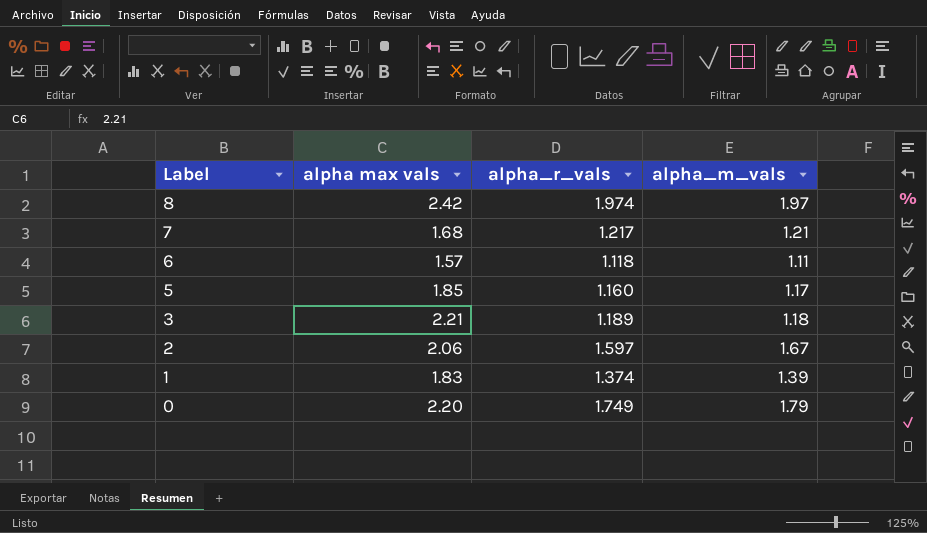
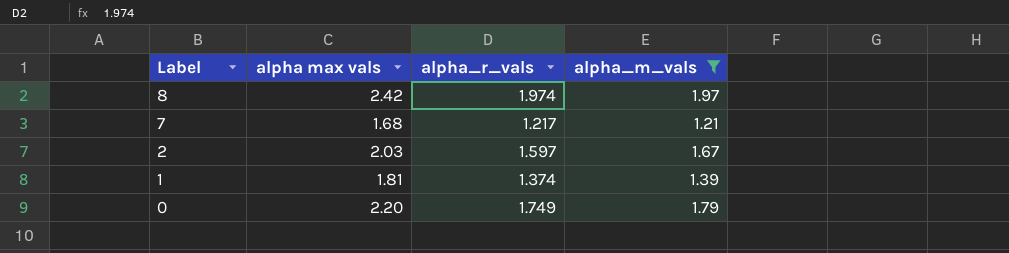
filter: none -> alpha_m_vals >= 1.21
2 | alpha max vals: 2.06 -> 2.03
1 | alpha max vals: 1.83 -> 1.81

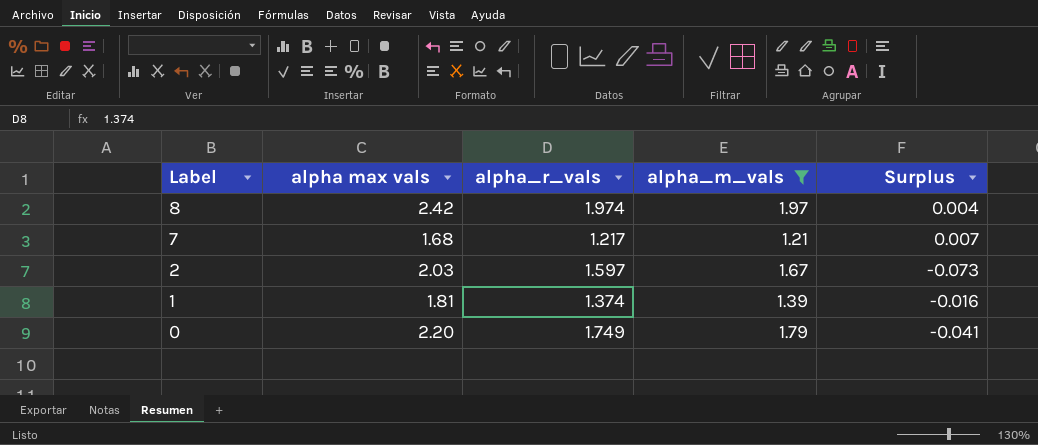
column Surplus | formula: none -> [alpha_r_vals] - [alpha_m_vals]

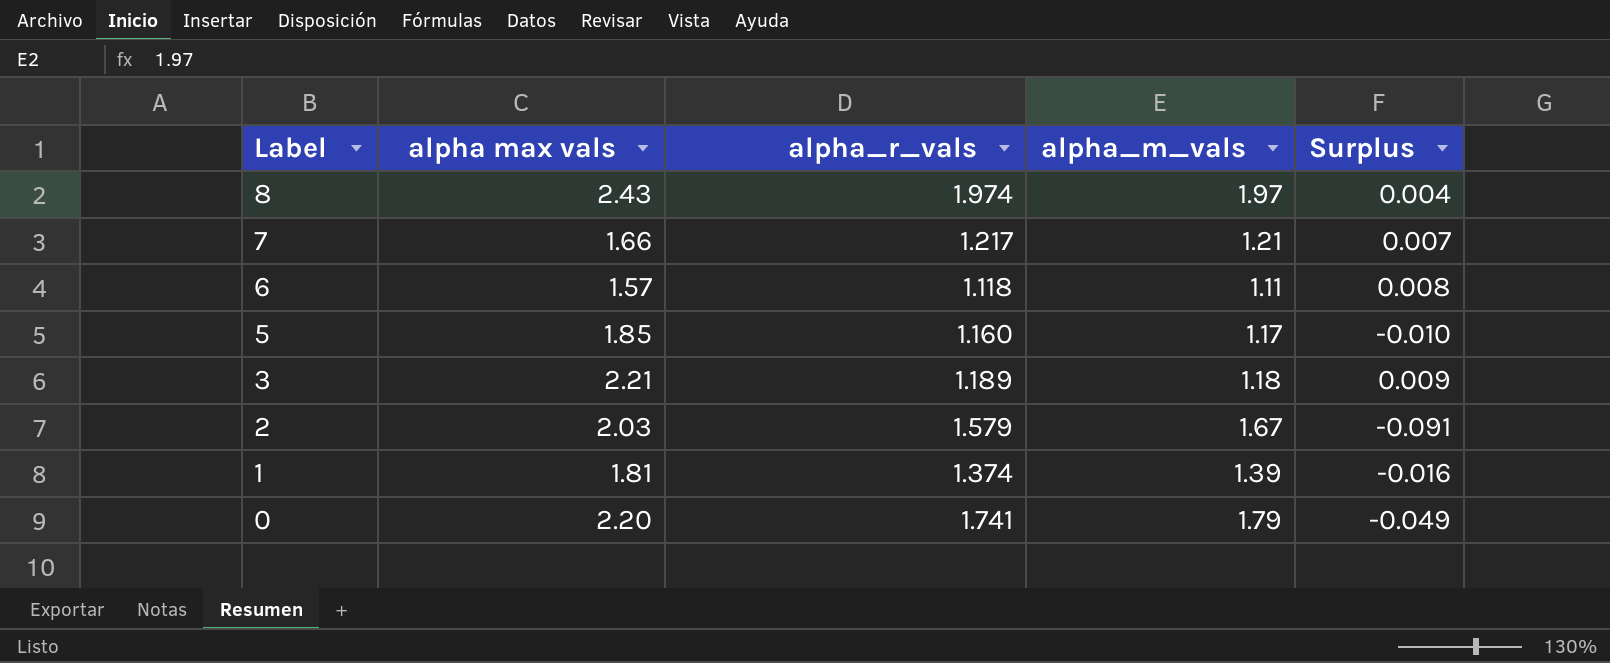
filter: alpha_m_vals >= 1.21 -> none
8 | alpha max vals: 2.42 -> 2.43
7 | alpha max vals: 1.68 -> 1.66
2 | alpha_r_vals: 1.597 -> 1.579
2 | Surplus: -0.073 -> -0.091
0 | alpha_r_vals: 1.749 -> 1.741
0 | Surplus: -0.041 -> -0.049

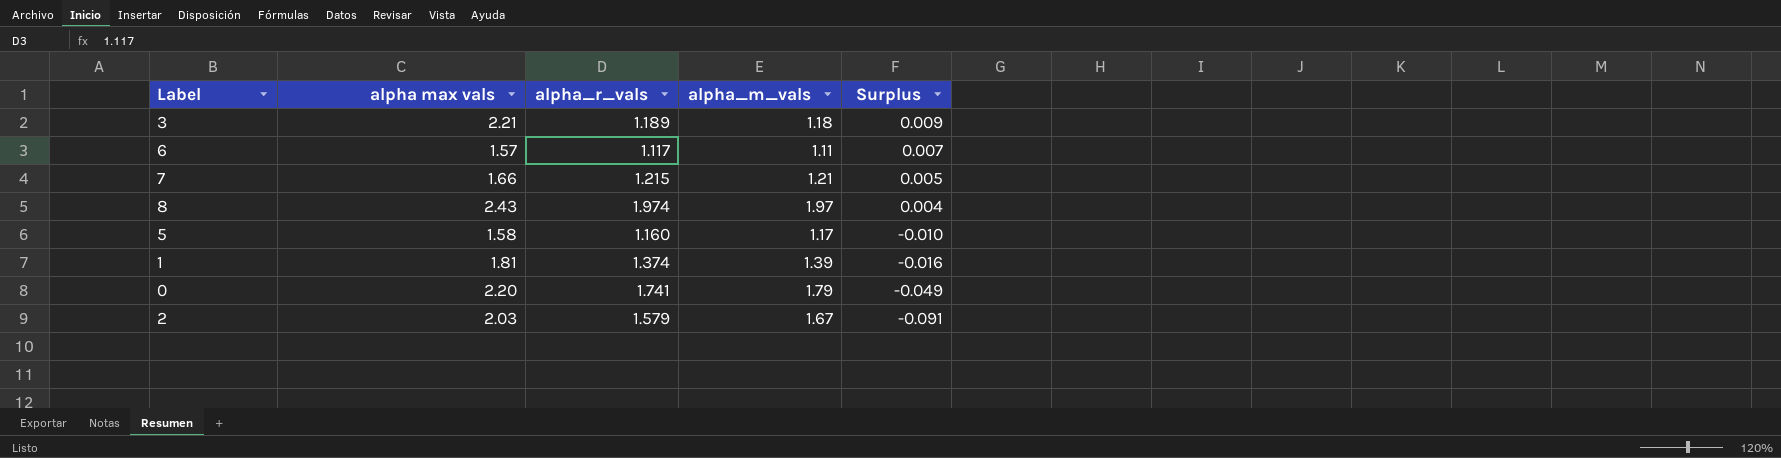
row order: Label descending -> Surplus descending
6 | alpha_r_vals: 1.118 -> 1.117
6 | Surplus: 0.008 -> 0.007
7 | alpha_r_vals: 1.217 -> 1.215
7 | Surplus: 0.007 -> 0.005
5 | alpha max vals: 1.85 -> 1.58

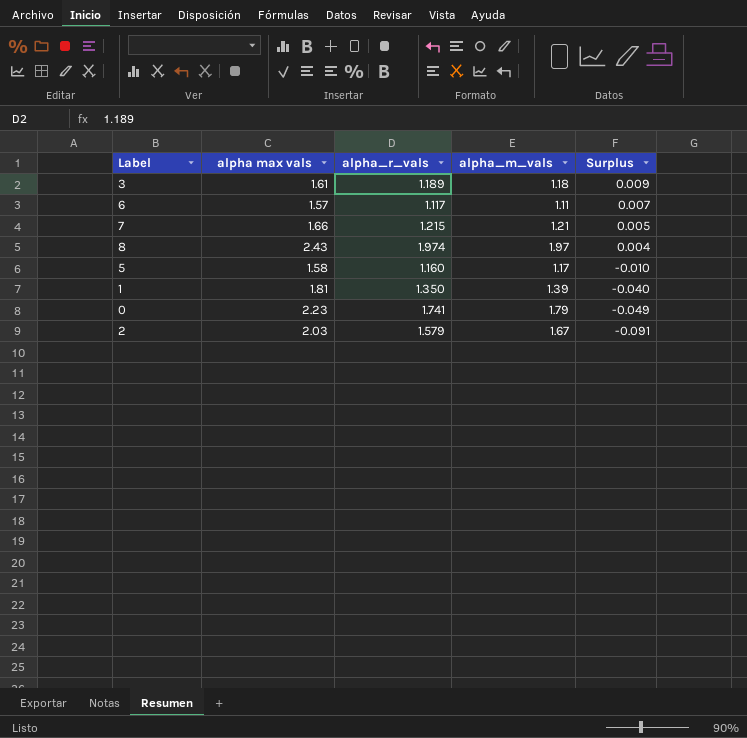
3 | alpha max vals: 2.21 -> 1.61
1 | alpha_r_vals: 1.374 -> 1.350
1 | Surplus: -0.016 -> -0.040
0 | alpha max vals: 2.20 -> 2.23

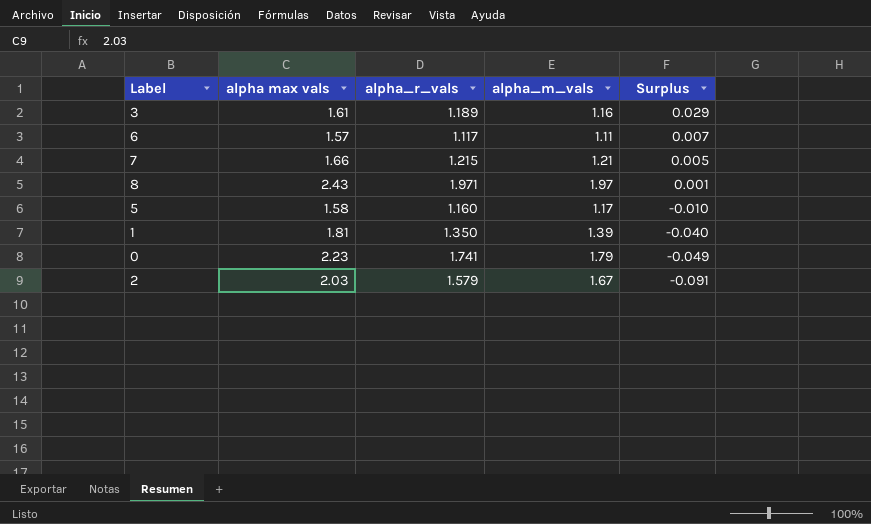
3 | alpha_m_vals: 1.18 -> 1.16
3 | Surplus: 0.009 -> 0.029
8 | alpha_r_vals: 1.974 -> 1.971
8 | Surplus: 0.004 -> 0.001

